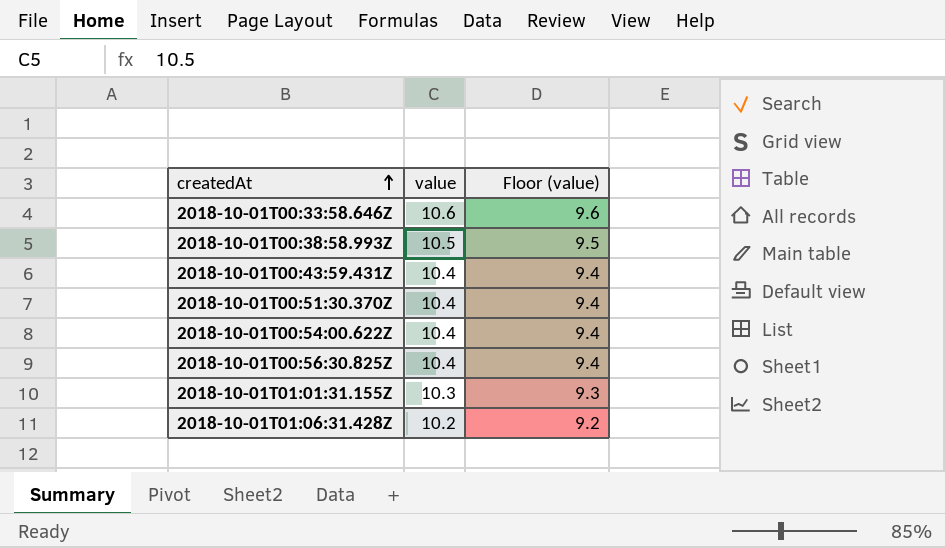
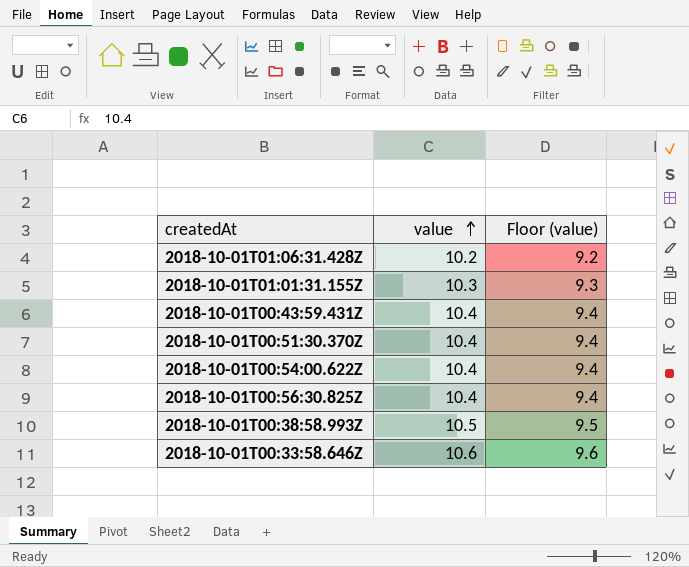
row order: createdAt ascending -> value ascending

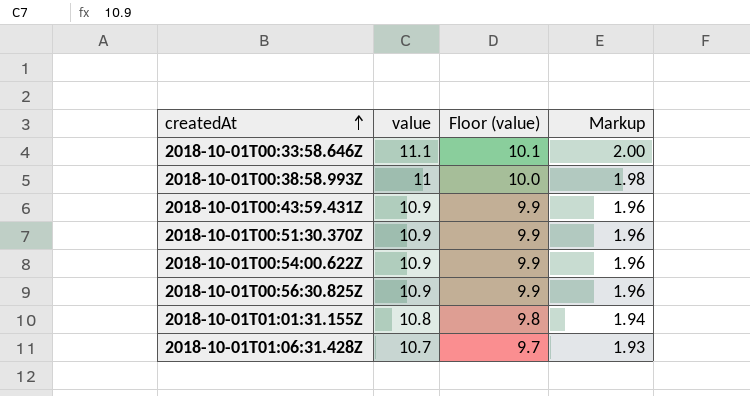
row order: value ascending -> createdAt ascending
column Markup | formula: none -> [value] * 0.18
2018-10-01T00:33:58.646Z | value: 10.6 -> 11.1
2018-10-01T00:33:58.646Z | Floor (value): 9.6 -> 10.1
2018-10-01T00:38:58.993Z | value: 10.5 -> 11
2018-10-01T00:38:58.993Z | Floor (value): 9.5 -> 10.0
2018-10-01T00:43:59.431Z | value: 10.4 -> 10.9
2018-10-01T00:43:59.431Z | Floor (value): 9.4 -> 9.9
2018-10-01T00:51:30.370Z | value: 10.4 -> 10.9
2018-10-01T00:51:30.370Z | Floor (value): 9.4 -> 9.9
2018-10-01T00:54:00.622Z | value: 10.4 -> 10.9
2018-10-01T00:54:00.622Z | Floor (value): 9.4 -> 9.9
2018-10-01T00:56:30.825Z | value: 10.4 -> 10.9
2018-10-01T00:56:30.825Z | Floor (value): 9.4 -> 9.9
2018-10-01T01:01:31.155Z | value: 10.3 -> 10.8
2018-10-01T01:01:31.155Z | Floor (value): 9.3 -> 9.8
2018-10-01T01:06:31.428Z | value: 10.2 -> 10.7
2018-10-01T01:06:31.428Z | Floor (value): 9.2 -> 9.7

